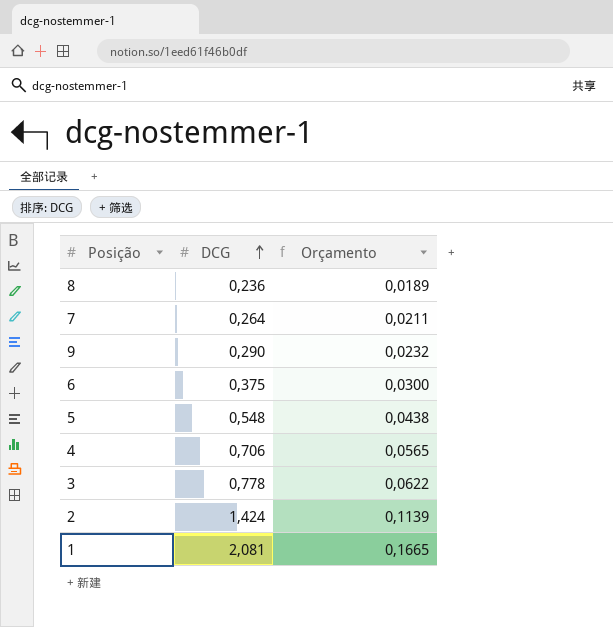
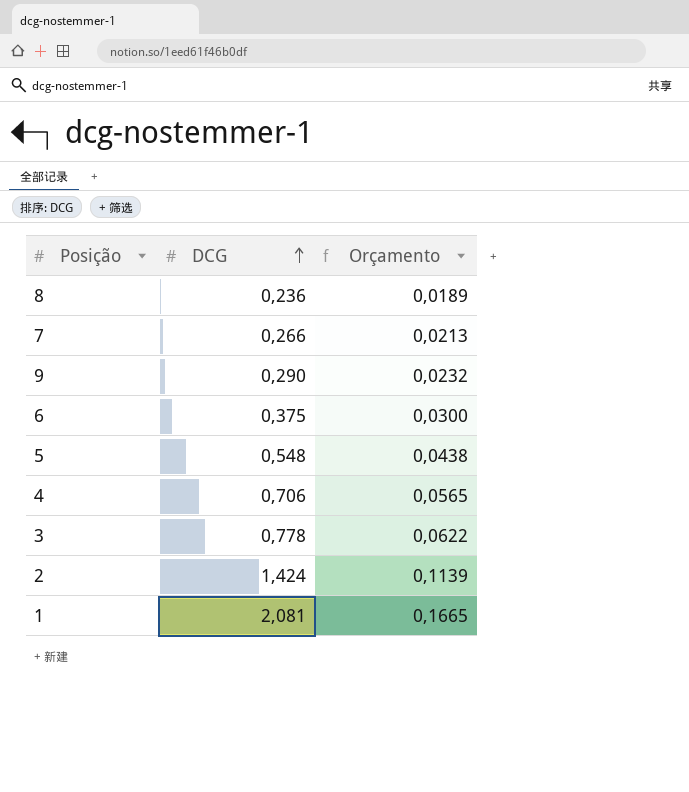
7 | DCG: 0,264 -> 0,266
7 | Orçamento: 0,0211 -> 0,0213

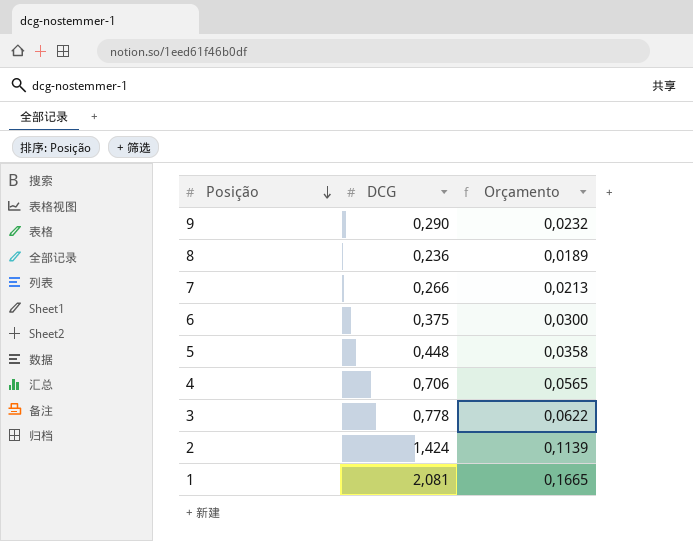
row order: DCG ascending -> Posição descending
5 | DCG: 0,548 -> 0,448
5 | Orçamento: 0,0438 -> 0,0358

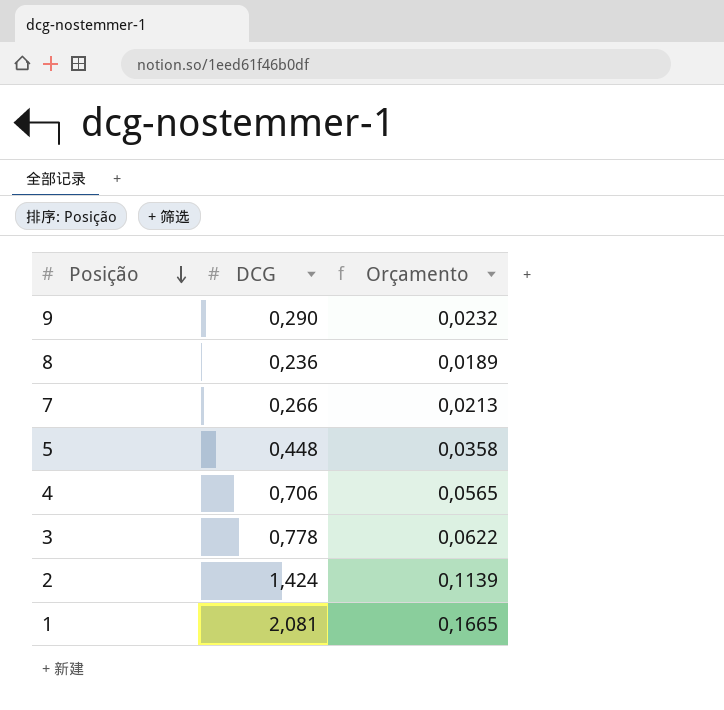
row 6: 0,375 | 0,0300 -> none

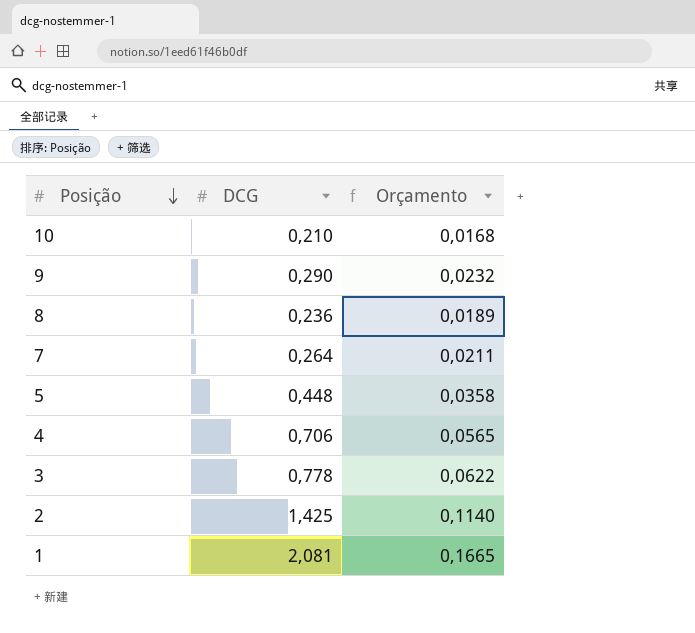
row 10: none -> 0,210 | 0,0168
7 | DCG: 0,266 -> 0,264
7 | Orçamento: 0,0213 -> 0,0211
2 | DCG: 1,424 -> 1,425
2 | Orçamento: 0,1139 -> 0,1140

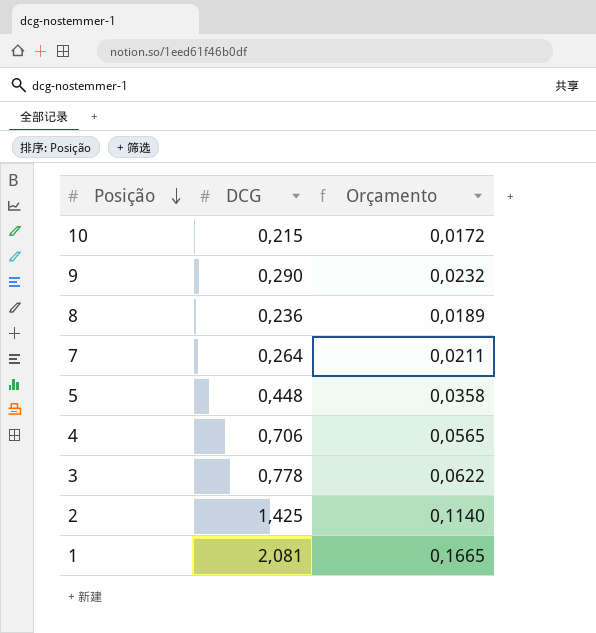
10 | DCG: 0,210 -> 0,215
10 | Orçamento: 0,0168 -> 0,0172

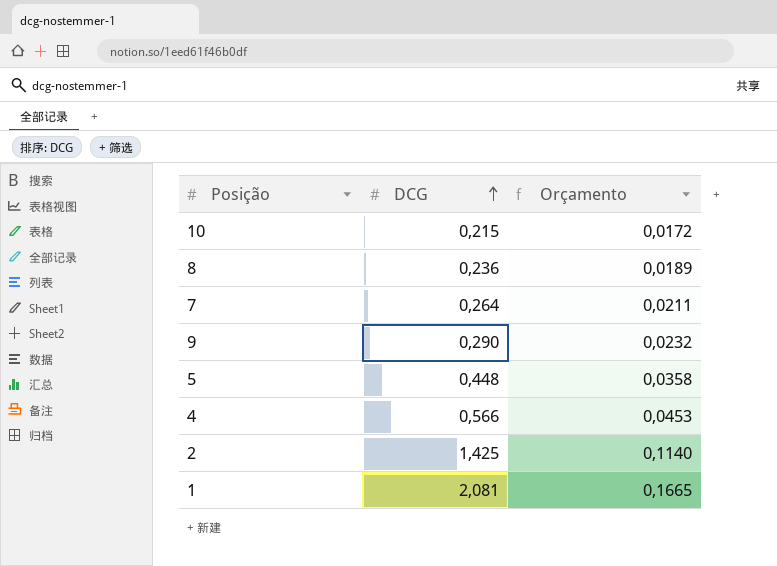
row order: Posição descending -> DCG ascending
row 3: 0,778 | 0,0622 -> none
4 | DCG: 0,706 -> 0,566
4 | Orçamento: 0,0565 -> 0,0453

